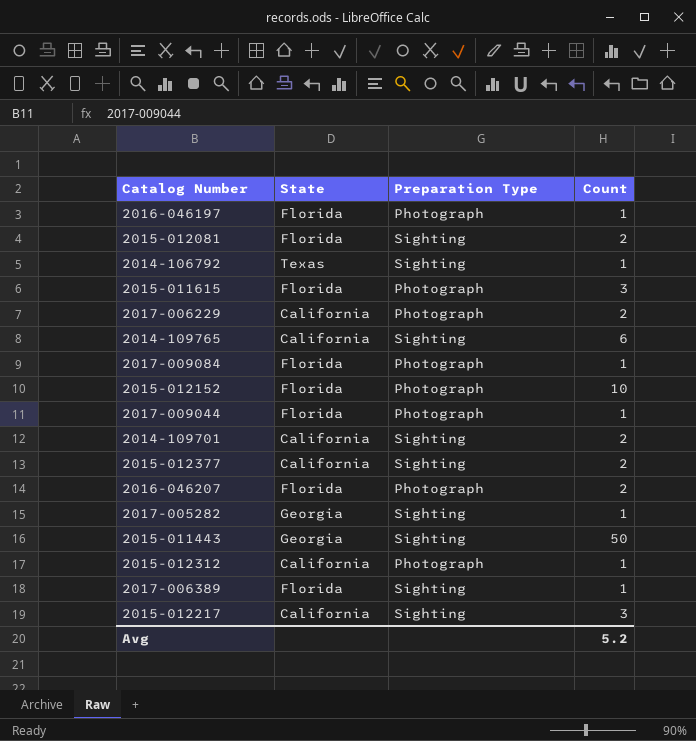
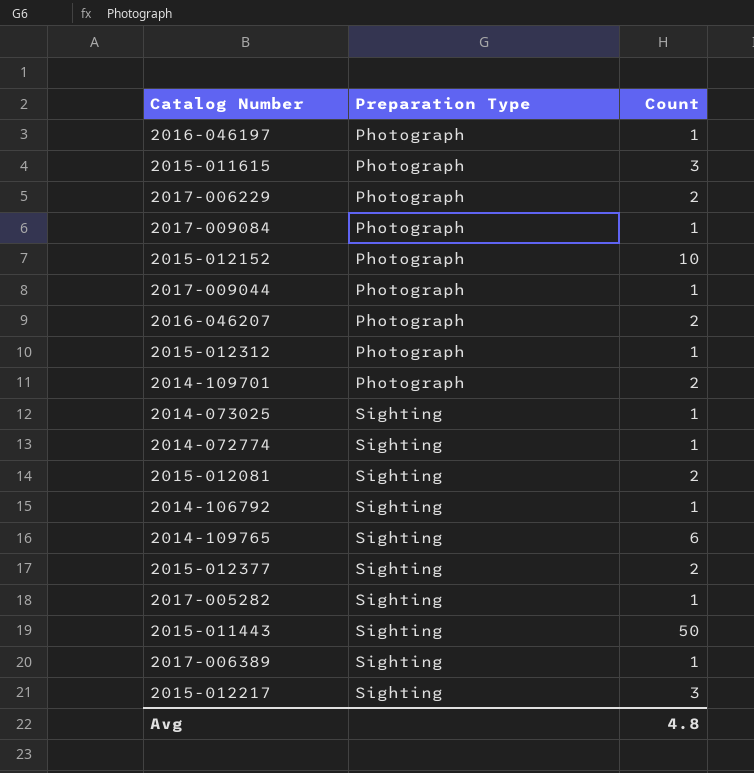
row order: none -> Preparation Type ascending
column State | position: 2 -> none
2014-109701 | Preparation Type: Sighting -> Photograph
row 2014-073025: none -> Sighting | 1
row 2014-072774: none -> Sighting | 1
Avg | Count: 5.2 -> 4.8

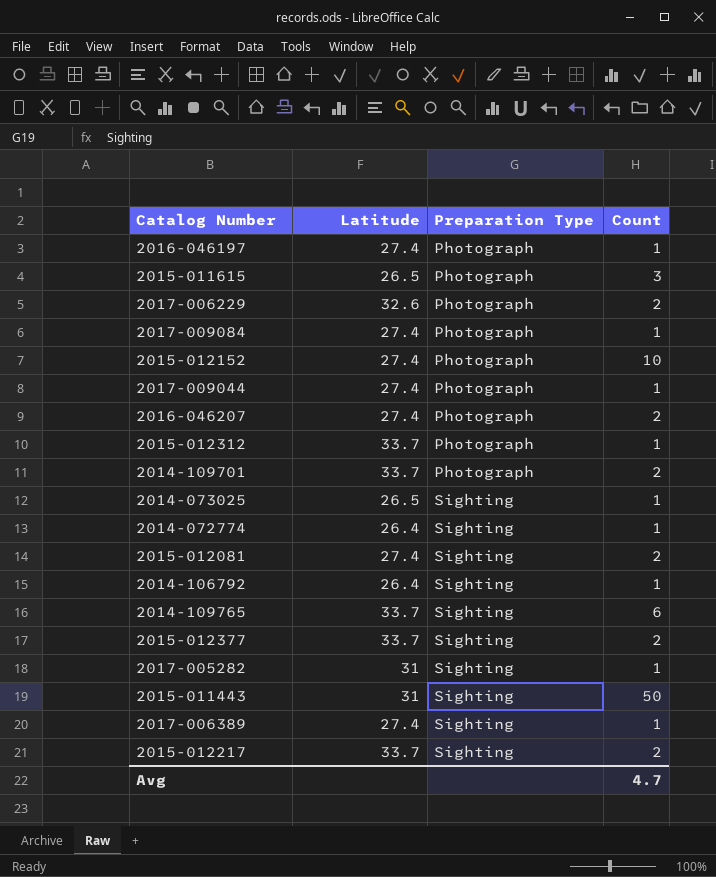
column Latitude | position: none -> 2
2015-012217 | Count: 3 -> 2
Avg | Count: 4.8 -> 4.7

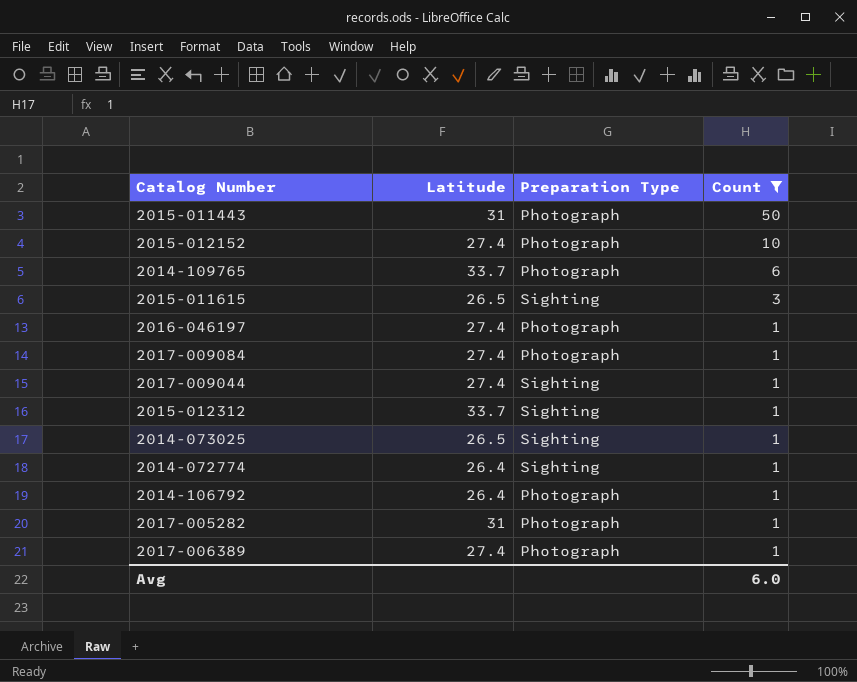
filter: none -> Count != 2
row order: Preparation Type ascending -> Count descending
2015-011443 | Preparation Type: Sighting -> Photograph
2014-109765 | Preparation Type: Sighting -> Photograph
2015-011615 | Preparation Type: Photograph -> Sighting
2017-009044 | Preparation Type: Photograph -> Sighting
2015-012312 | Preparation Type: Photograph -> Sighting
2014-106792 | Preparation Type: Sighting -> Photograph
2017-005282 | Preparation Type: Sighting -> Photograph
2017-006389 | Preparation Type: Sighting -> Photograph
Avg | Count: 4.7 -> 6.0

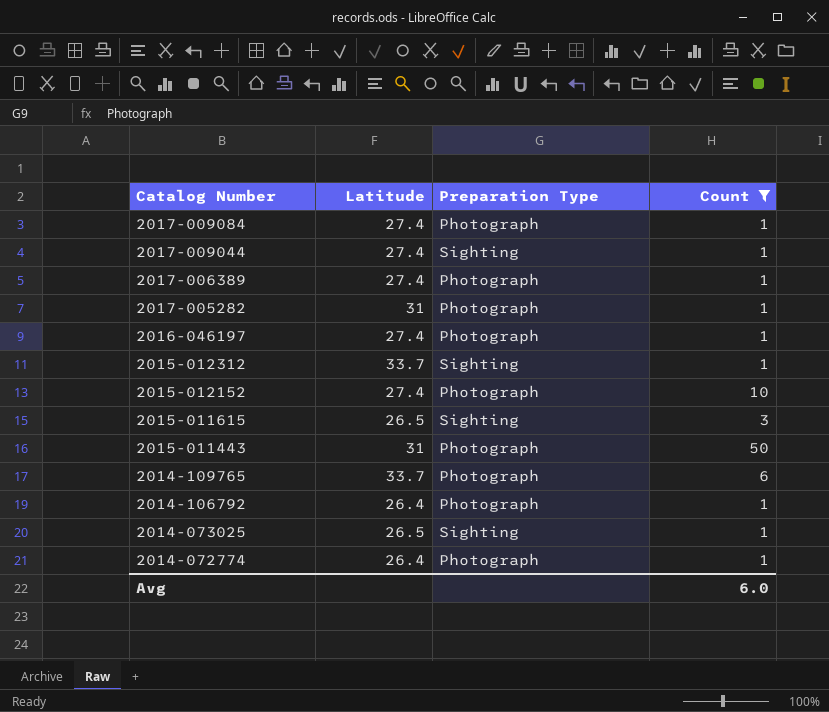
row order: Count descending -> Catalog Number descending
2014-072774 | Preparation Type: Sighting -> Photograph

